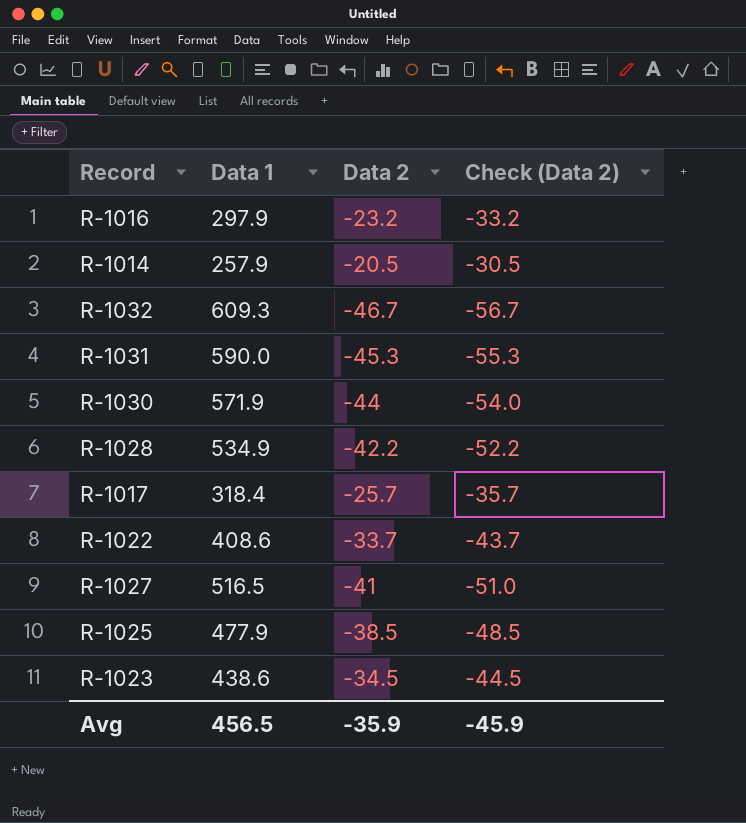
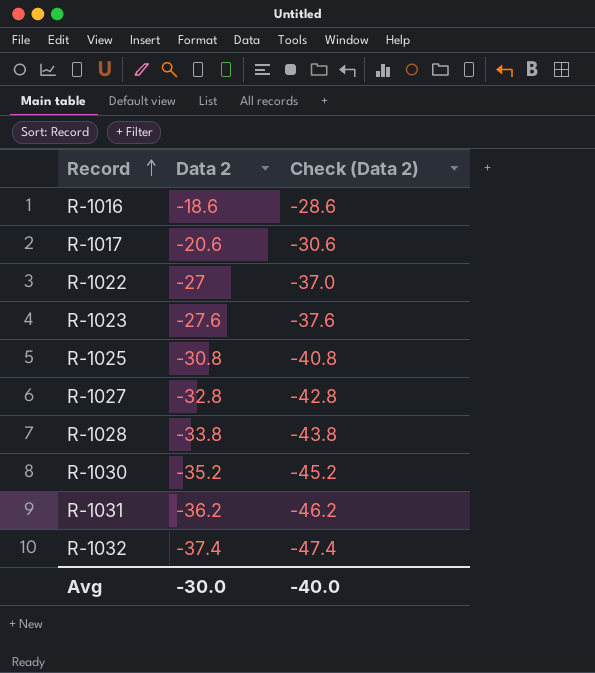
row order: none -> Record ascending
column Data 1 | position: 2 -> none
row R-1014: 257.9 | -20.5 | -30.5 -> none
R-1016 | Data 2: -23.2 -> -18.6
R-1016 | Check (Data 2): -33.2 -> -28.6
R-1017 | Data 2: -25.7 -> -20.6
R-1017 | Check (Data 2): -35.7 -> -30.6
R-1022 | Data 2: -33.7 -> -27
R-1022 | Check (Data 2): -43.7 -> -37.0
R-1023 | Data 2: -34.5 -> -27.6
R-1023 | Check (Data 2): -44.5 -> -37.6
R-1025 | Data 2: -38.5 -> -30.8
R-1025 | Check (Data 2): -48.5 -> -40.8
R-1027 | Data 2: -41 -> -32.8
R-1027 | Check (Data 2): -51.0 -> -42.8
R-1028 | Data 2: -42.2 -> -33.8
R-1028 | Check (Data 2): -52.2 -> -43.8
R-1030 | Data 2: -44 -> -35.2
R-1030 | Check (Data 2): -54.0 -> -45.2
R-1031 | Data 2: -45.3 -> -36.2
R-1031 | Check (Data 2): -55.3 -> -46.2
R-1032 | Data 2: -46.7 -> -37.4
R-1032 | Check (Data 2): -56.7 -> -47.4
Avg | Data 2: -35.9 -> -30.0
Avg | Check (Data 2): -45.9 -> -40.0

